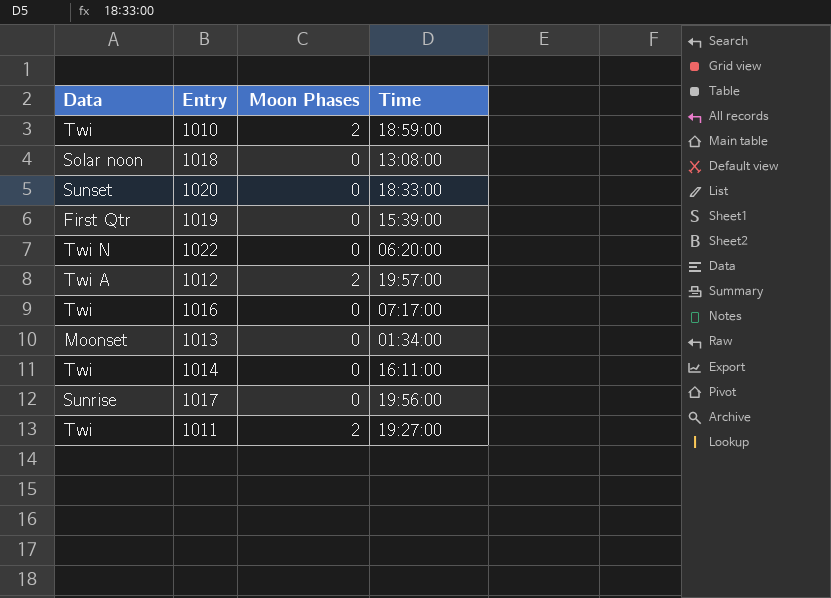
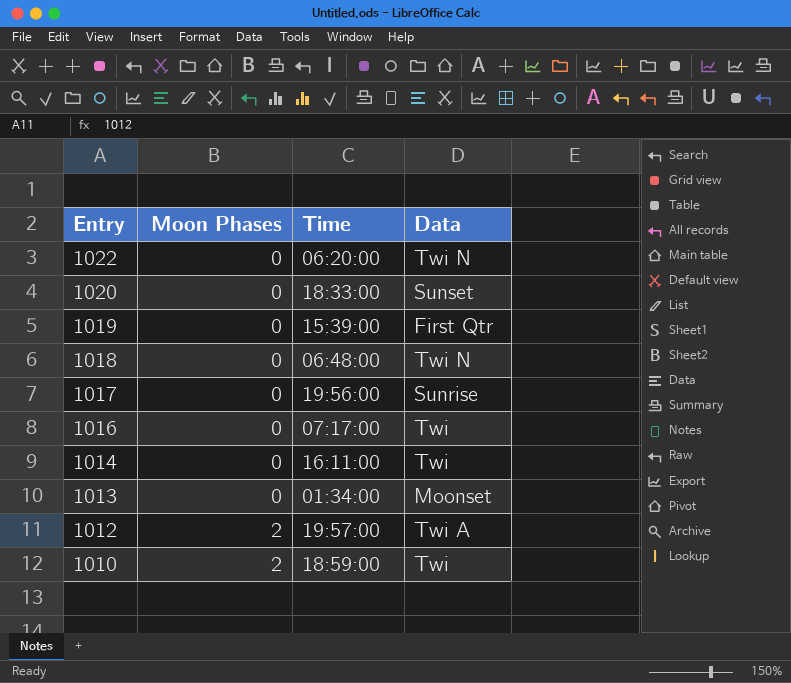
row order: none -> Entry descending
column Data | position: 1 -> 4
row 1011: Twi | 2 | 19:27:00 -> none
1018 | Time: 13:08:00 -> 06:48:00
1018 | Data: Solar noon -> Twi N

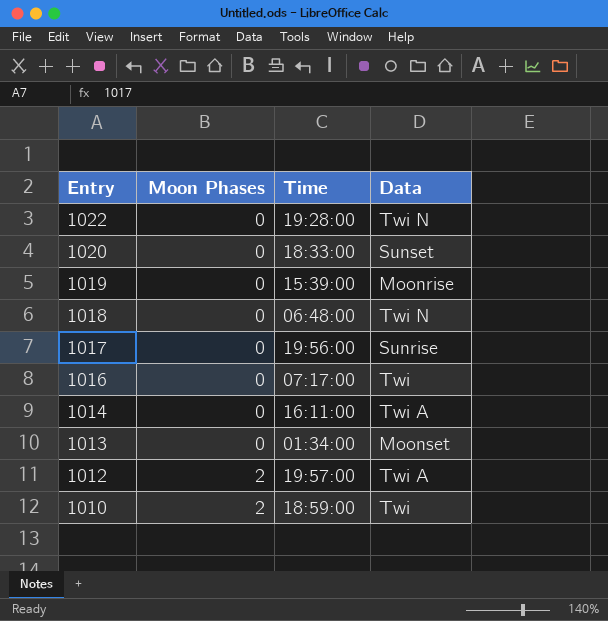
1022 | Time: 06:20:00 -> 19:28:00
1019 | Data: First Qtr -> Moonrise
1014 | Data: Twi -> Twi A

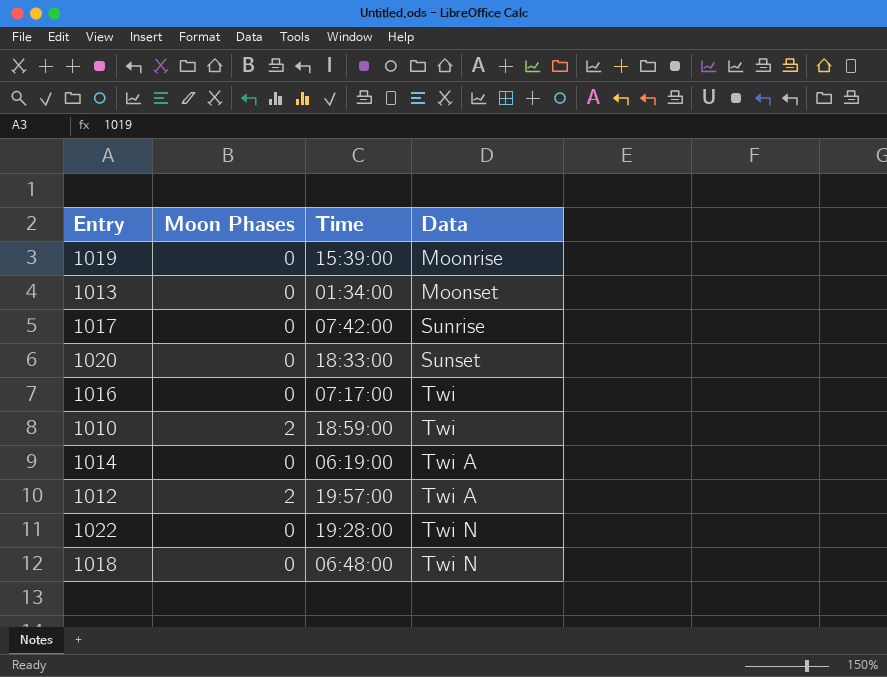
row order: Entry descending -> Data ascending
1017 | Time: 19:56:00 -> 07:42:00
1014 | Time: 16:11:00 -> 06:19:00

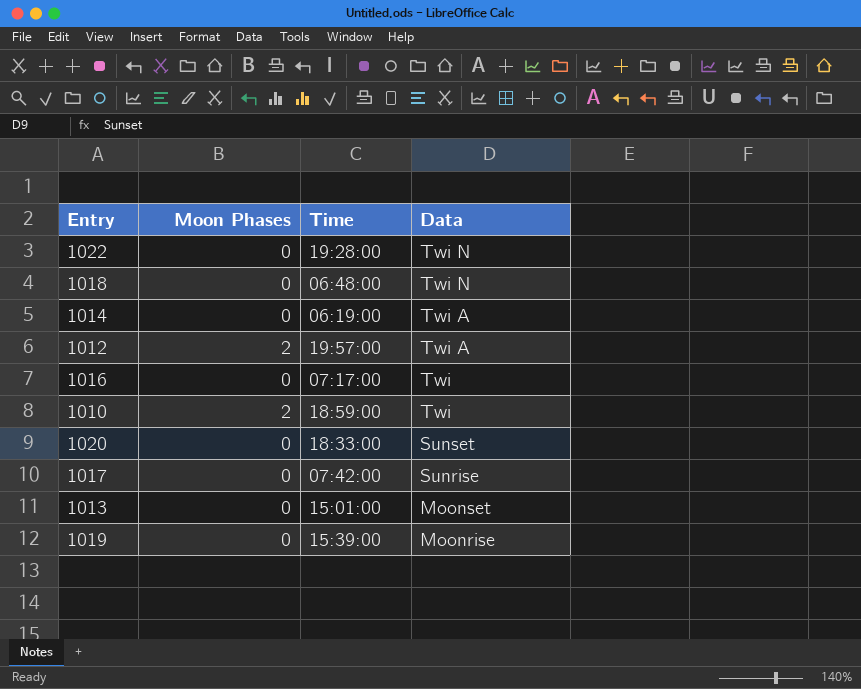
row order: Data ascending -> Data descending
1013 | Time: 01:34:00 -> 15:01:00

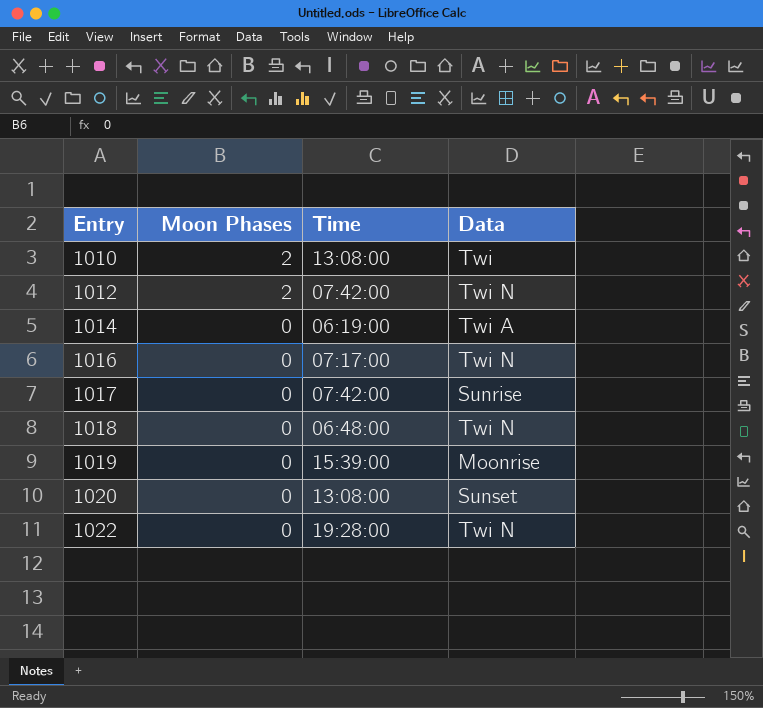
row order: Data descending -> Entry ascending
row 1013: 0 | 15:01:00 | Moonset -> none
1010 | Time: 18:59:00 -> 13:08:00
1012 | Time: 19:57:00 -> 07:42:00
1012 | Data: Twi A -> Twi N
1016 | Data: Twi -> Twi N
1020 | Time: 18:33:00 -> 13:08:00

